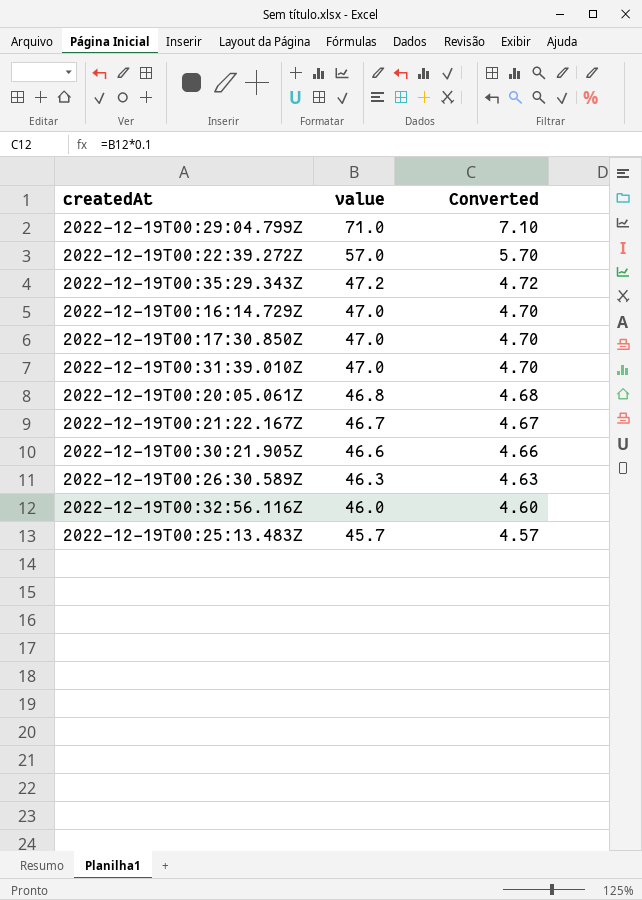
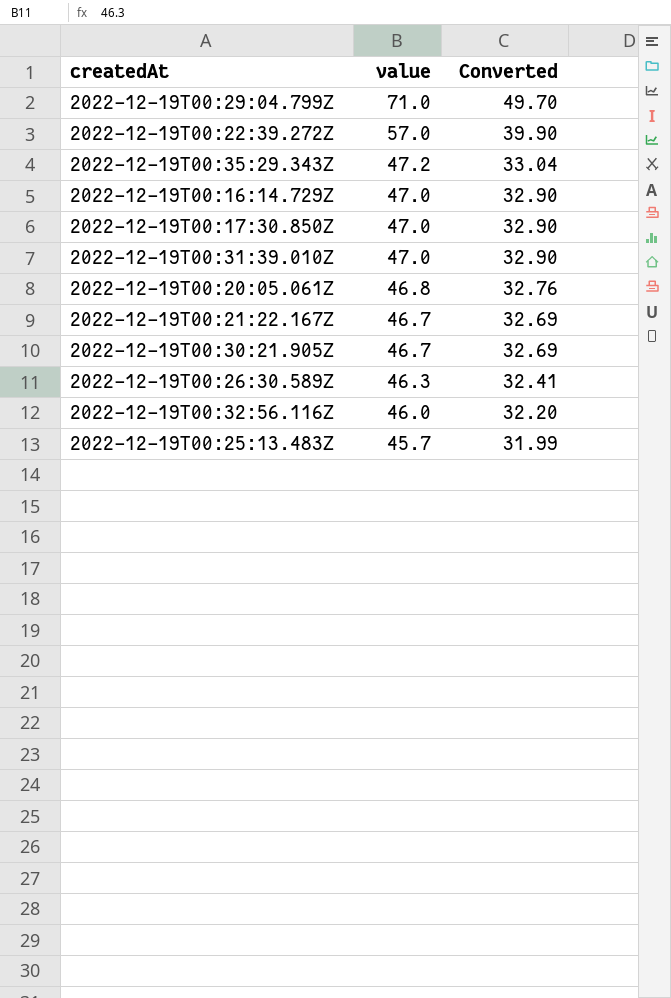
column Converted | formula: [value] * 0.1 -> [value] * 0.7
2022-12-19T00:30:21.905Z | value: 46.6 -> 46.7

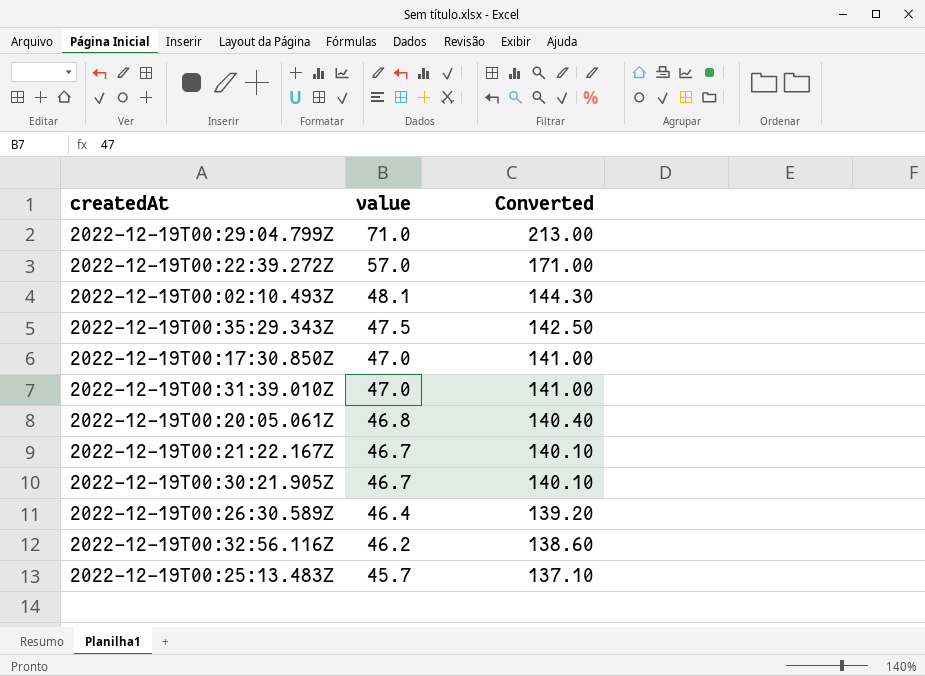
column Converted | formula: [value] * 0.7 -> [value] * 3
row 2022-12-19T00:16:14.729Z: 47.0 | 32.90 -> none
row 2022-12-19T00:02:10.493Z: none -> 48.1 | 144.30
2022-12-19T00:35:29.343Z | value: 47.2 -> 47.5
2022-12-19T00:26:30.589Z | value: 46.3 -> 46.4
2022-12-19T00:32:56.116Z | value: 46.0 -> 46.2

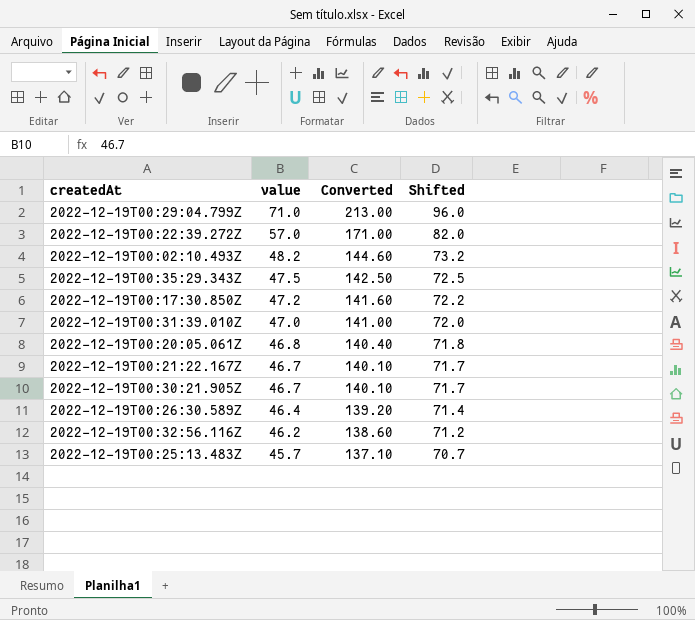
column Shifted | formula: none -> [value] + 25
2022-12-19T00:02:10.493Z | value: 48.1 -> 48.2
2022-12-19T00:02:10.493Z | Converted: 144.30 -> 144.60
2022-12-19T00:17:30.850Z | value: 47.0 -> 47.2
2022-12-19T00:17:30.850Z | Converted: 141.00 -> 141.60

